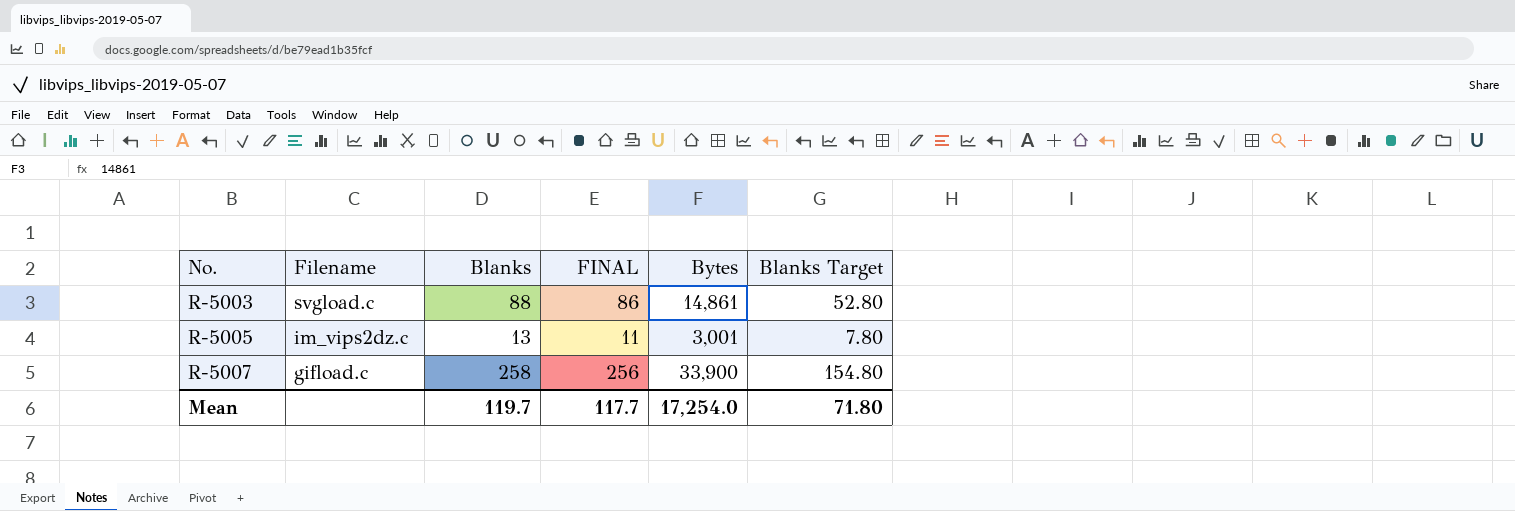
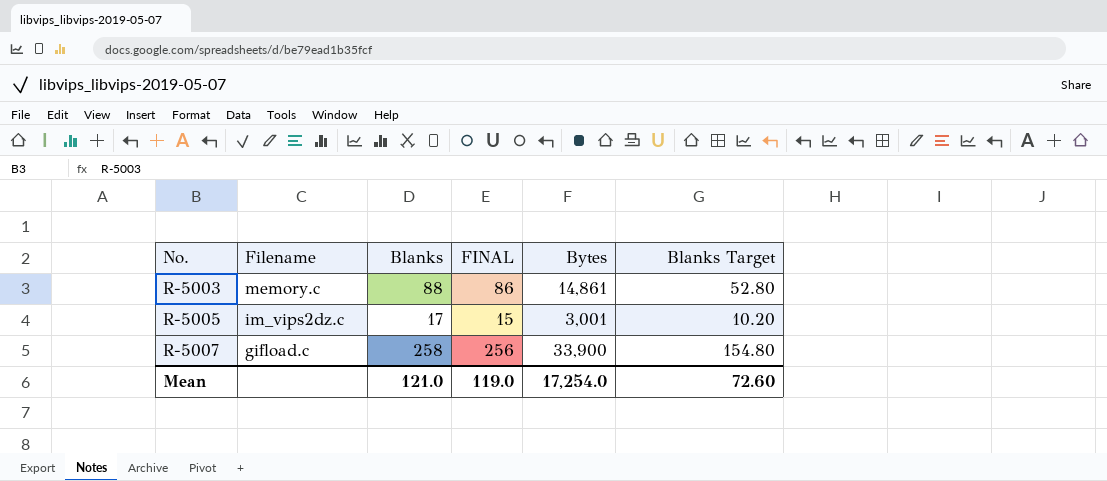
R-5003 | Filename: svgload.c -> memory.c
R-5005 | Blanks: 13 -> 17
R-5005 | FINAL: 11 -> 15
R-5005 | Blanks Target: 7.80 -> 10.20
Mean | Blanks: 119.7 -> 121.0
Mean | FINAL: 117.7 -> 119.0
Mean | Blanks Target: 71.80 -> 72.60

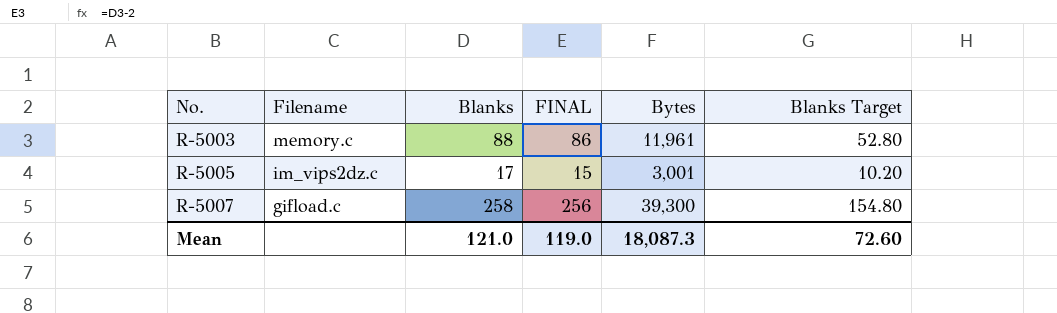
R-5003 | Bytes: 14,861 -> 11,961
R-5007 | Bytes: 33,900 -> 39,300
Mean | Bytes: 17,254.0 -> 18,087.3

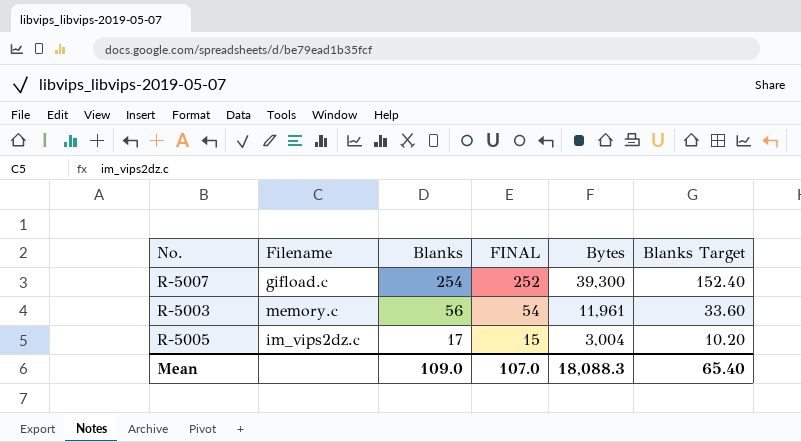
row order: No. ascending -> Blanks descending
R-5007 | Blanks: 258 -> 254
R-5007 | FINAL: 256 -> 252
R-5007 | Blanks Target: 154.80 -> 152.40
R-5003 | Blanks: 88 -> 56
R-5003 | FINAL: 86 -> 54
R-5003 | Blanks Target: 52.80 -> 33.60
R-5005 | Bytes: 3,001 -> 3,004
Mean | Blanks: 121.0 -> 109.0
Mean | FINAL: 119.0 -> 107.0
Mean | Bytes: 18,087.3 -> 18,088.3
Mean | Blanks Target: 72.60 -> 65.40

